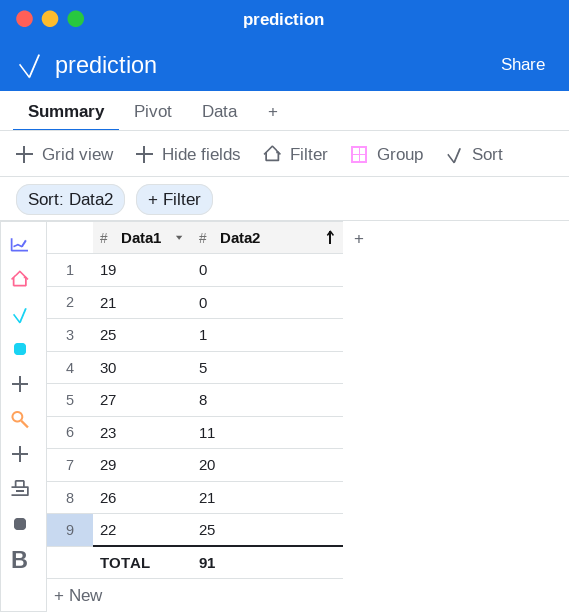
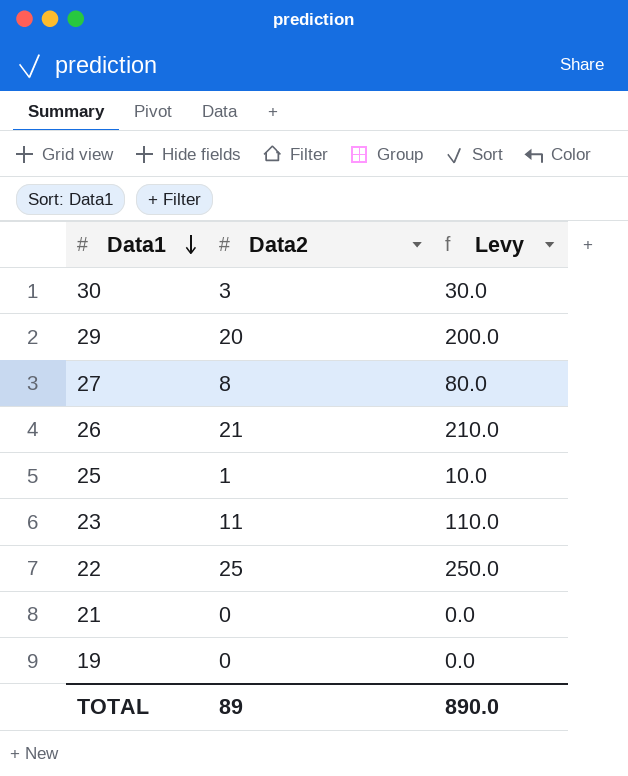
row order: Data2 ascending -> Data1 descending
column Levy | formula: none -> [Data2] * 10
30 | Data2: 5 -> 3
TOTAL | Data2: 91 -> 89

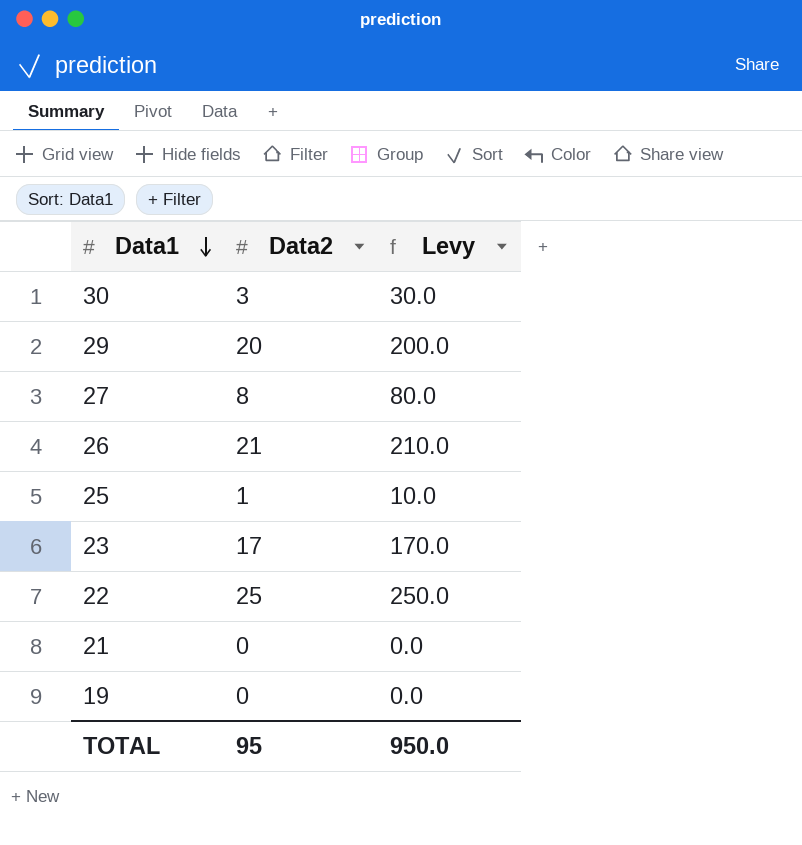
23 | Data2: 11 -> 17
23 | Levy: 110.0 -> 170.0
TOTAL | Data2: 89 -> 95
TOTAL | Levy: 890.0 -> 950.0

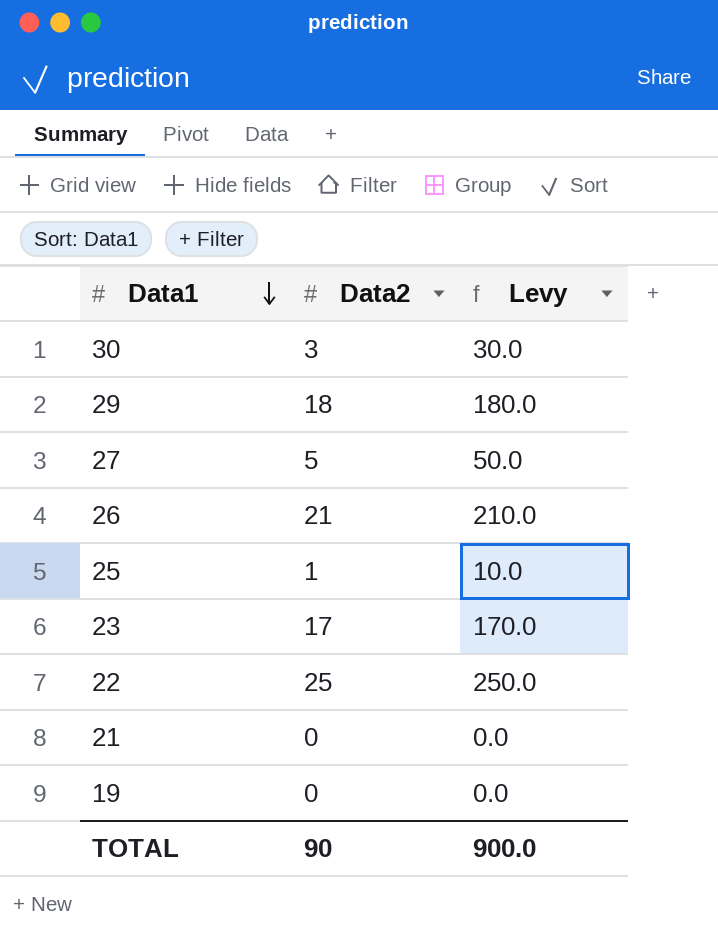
29 | Data2: 20 -> 18
29 | Levy: 200.0 -> 180.0
27 | Data2: 8 -> 5
27 | Levy: 80.0 -> 50.0
TOTAL | Data2: 95 -> 90
TOTAL | Levy: 950.0 -> 900.0

